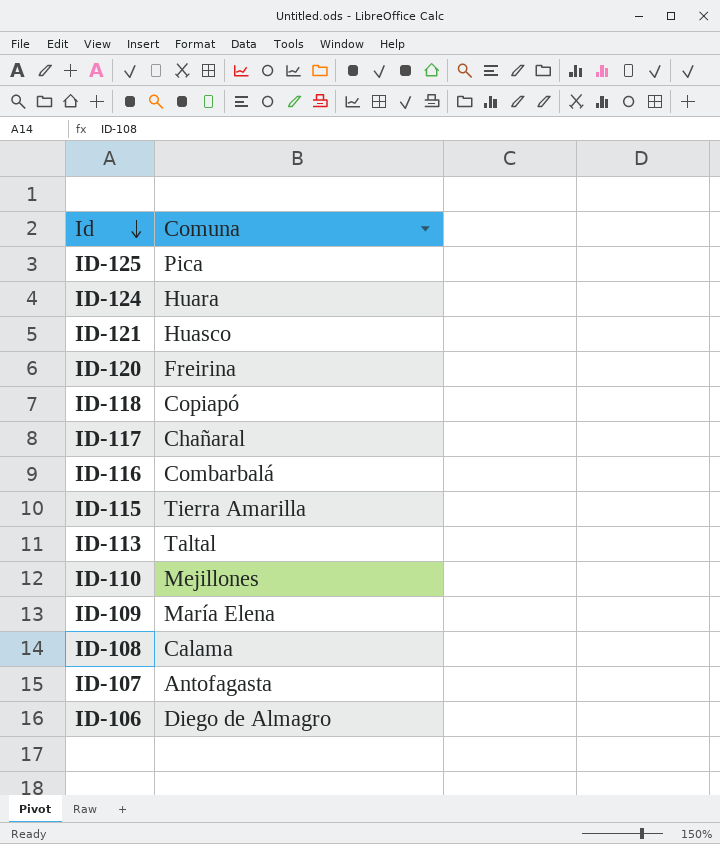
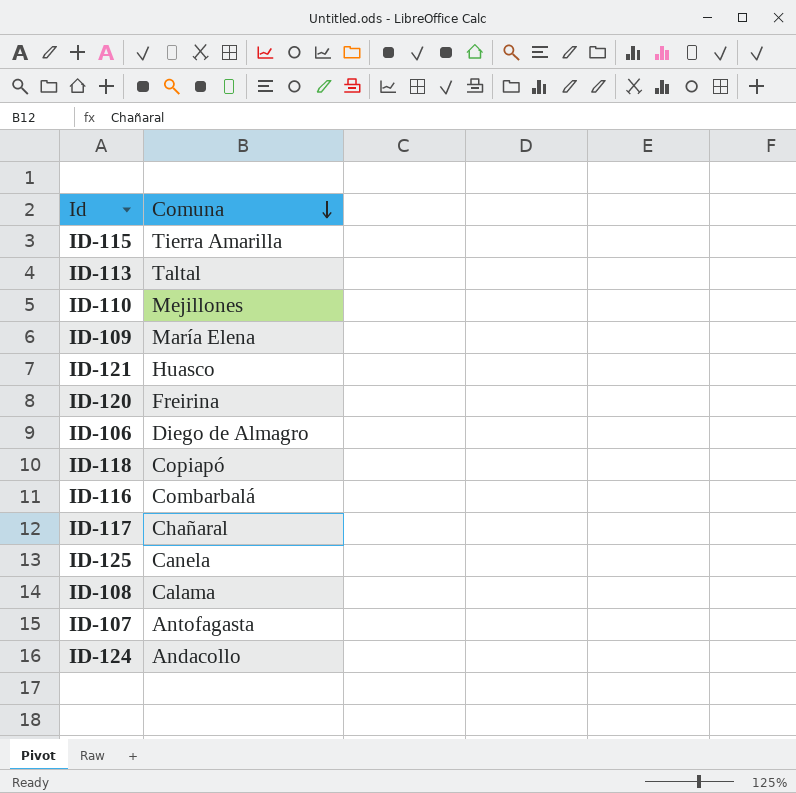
row order: Id descending -> Comuna descending
ID-125 | Comuna: Pica -> Canela
ID-124 | Comuna: Huara -> Andacollo

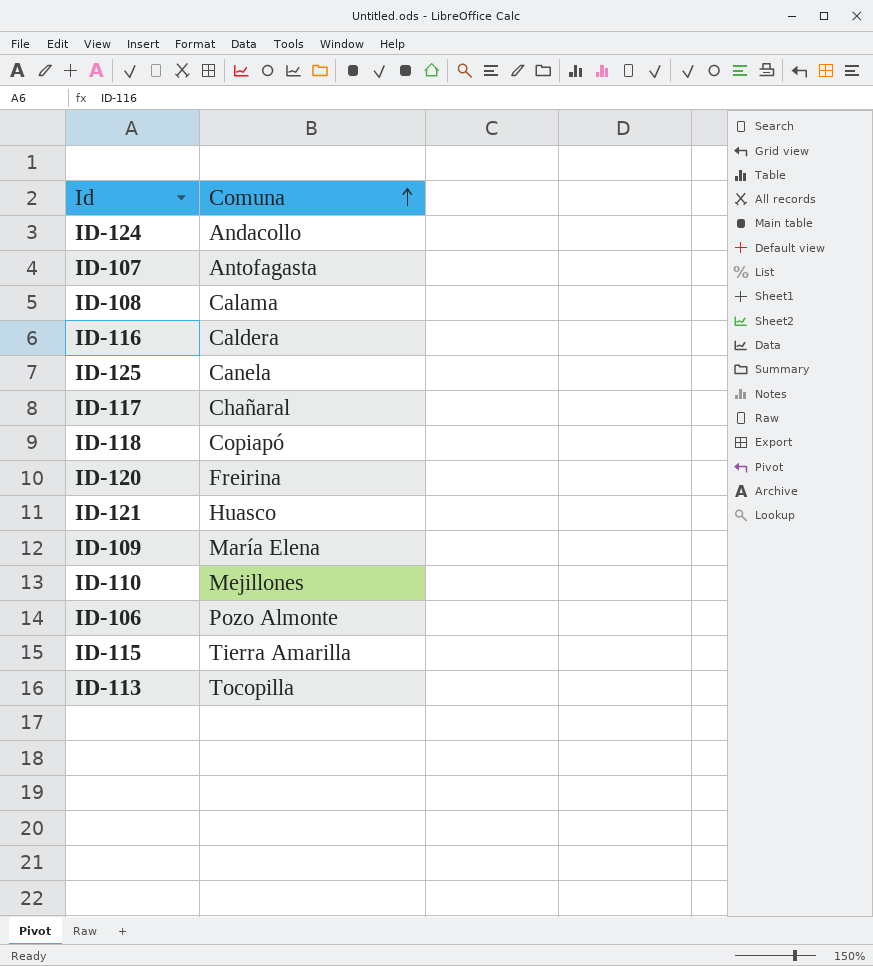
row order: Comuna descending -> Comuna ascending
ID-116 | Comuna: Combarbalá -> Caldera
ID-106 | Comuna: Diego de Almagro -> Pozo Almonte
ID-113 | Comuna: Taltal -> Tocopilla

